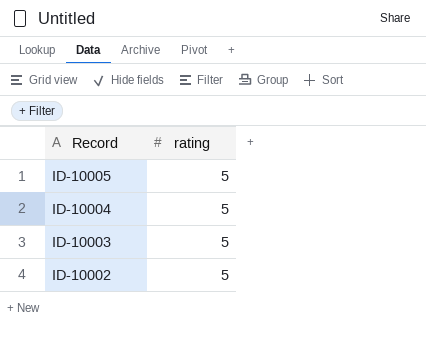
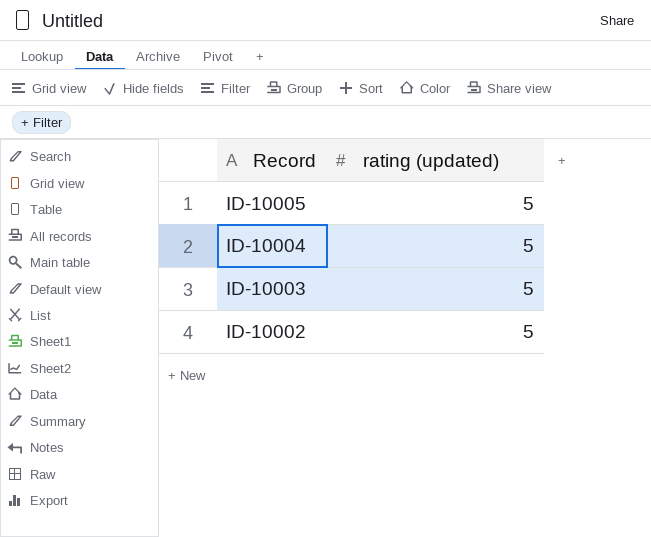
column name: rating -> rating (updated)

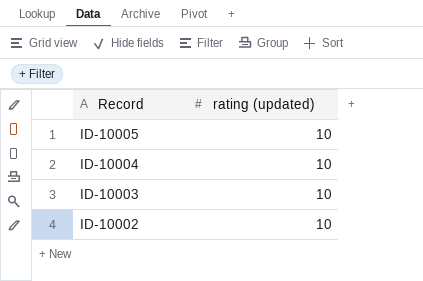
ID-10005 | rating (updated): 5 -> 10
ID-10004 | rating (updated): 5 -> 10
ID-10003 | rating (updated): 5 -> 10
ID-10002 | rating (updated): 5 -> 10

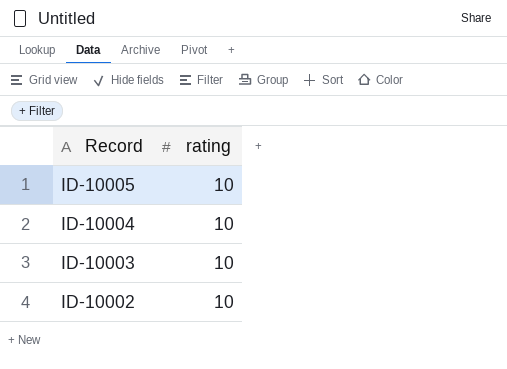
column name: rating (updated) -> rating

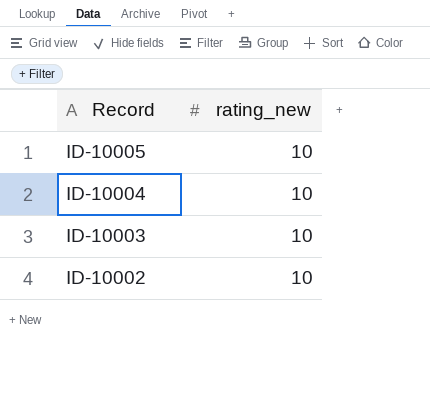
column name: rating -> rating_new

